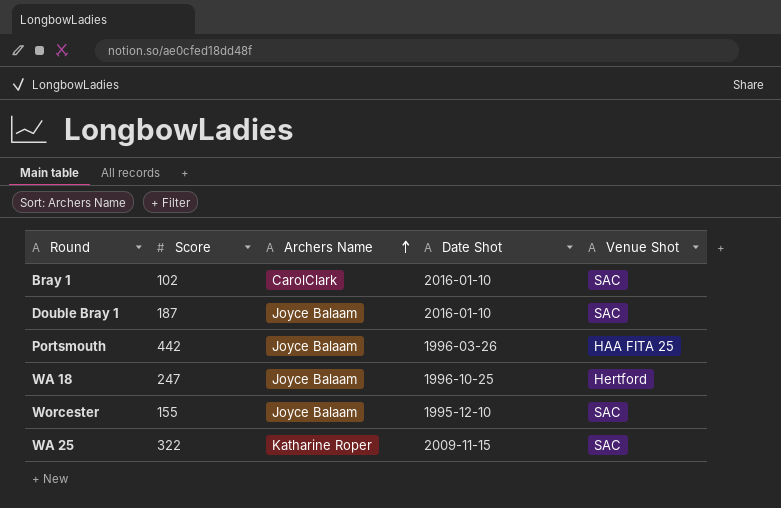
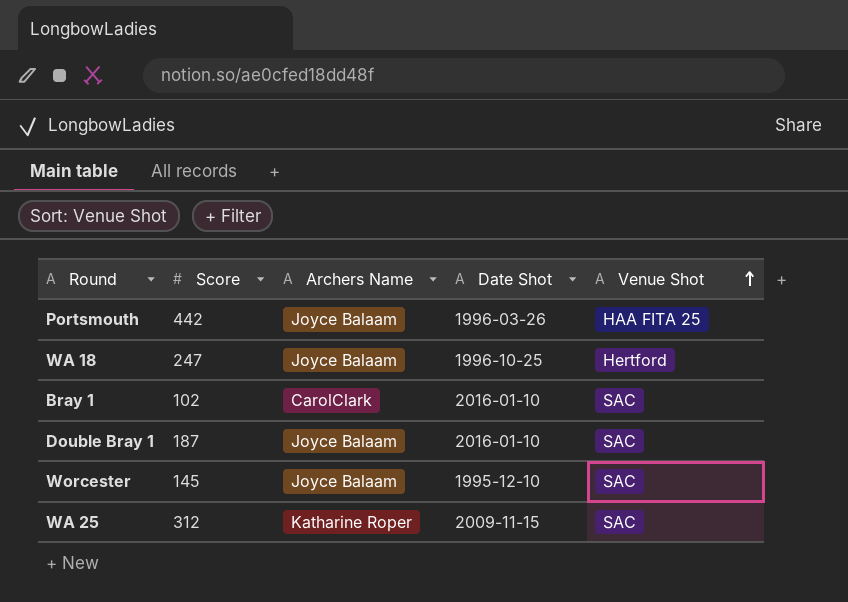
row order: Archers Name ascending -> Venue Shot ascending
Worcester | Score: 155 -> 145
WA 25 | Score: 322 -> 312

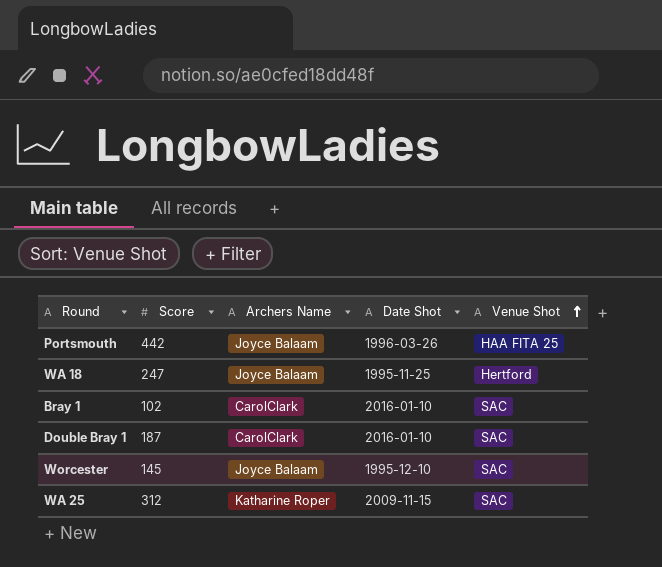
WA 18 | Date Shot: 1996-10-25 -> 1995-11-25
Double Bray 1 | Archers Name: Joyce Balaam -> CarolClark

